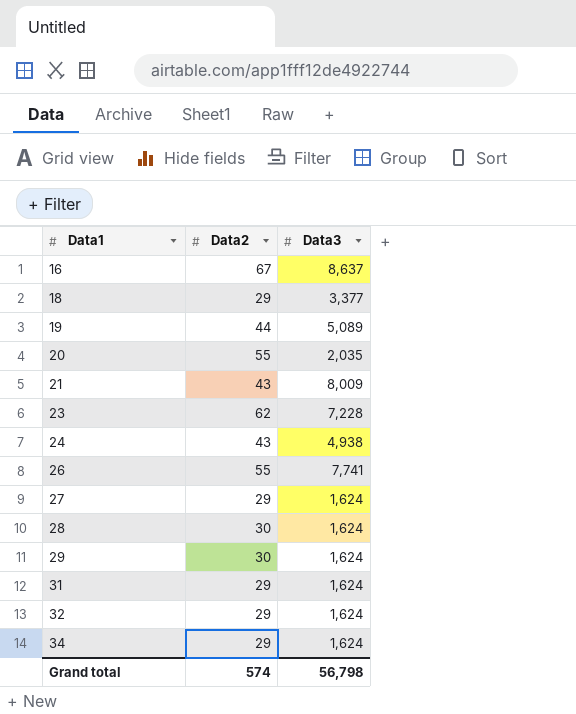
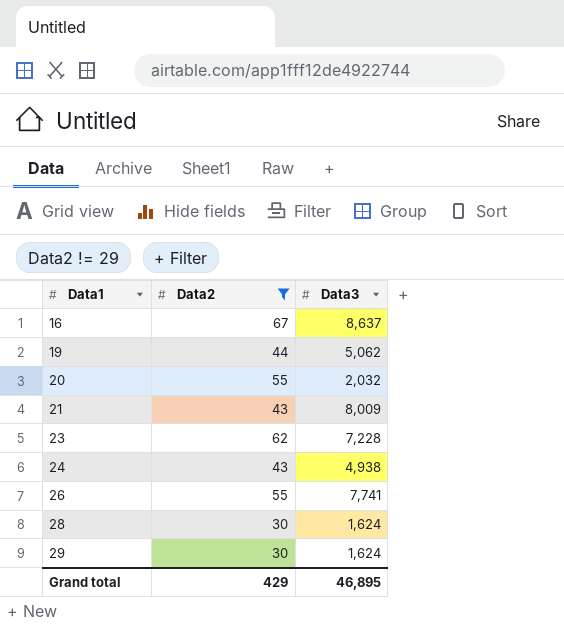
filter: none -> Data2 != 29
19 | Data3: 5,089 -> 5,062
20 | Data3: 2,035 -> 2,032
Grand total | Data2: 574 -> 429
Grand total | Data3: 56,798 -> 46,895

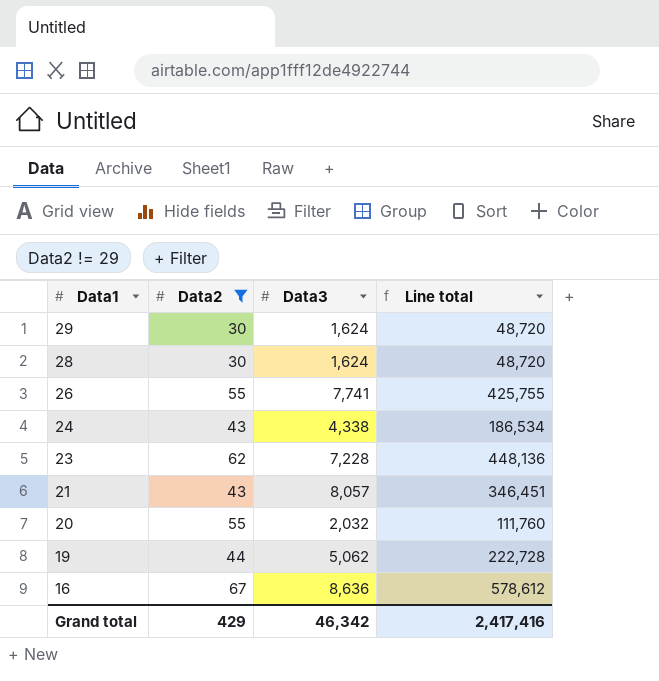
row order: Data1 ascending -> Data1 descending
column Line total | formula: none -> [Data2] * [Data3]
24 | Data3: 4,938 -> 4,338
21 | Data3: 8,009 -> 8,057
16 | Data3: 8,637 -> 8,636
Grand total | Data3: 46,895 -> 46,342

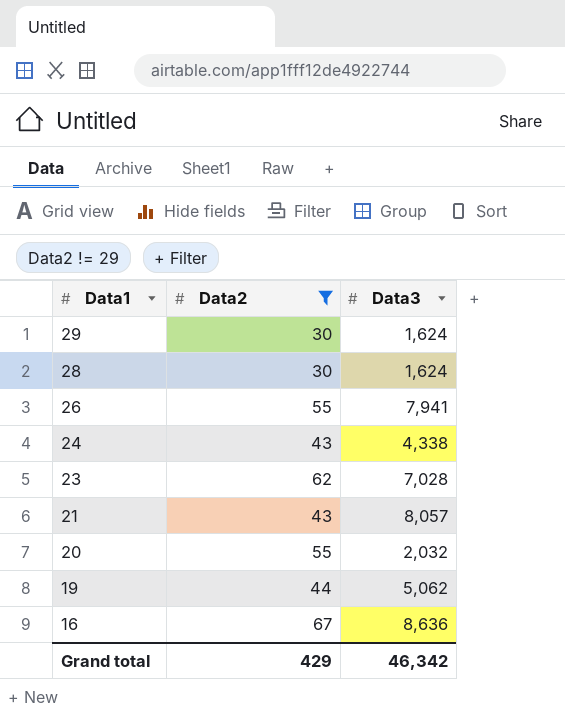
column Line total | formula: [Data2] * [Data3] -> none
26 | Data3: 7,741 -> 7,941
23 | Data3: 7,228 -> 7,028

